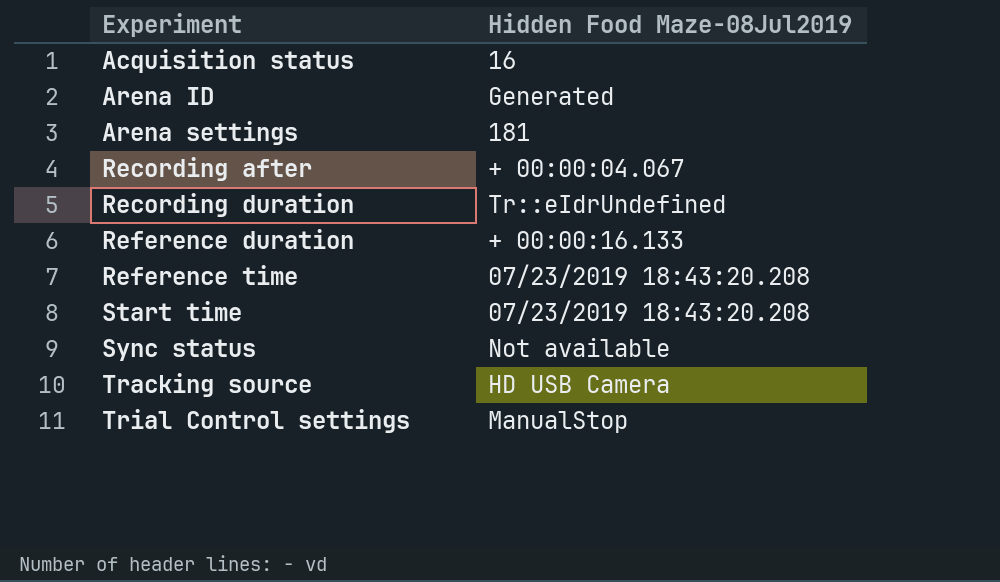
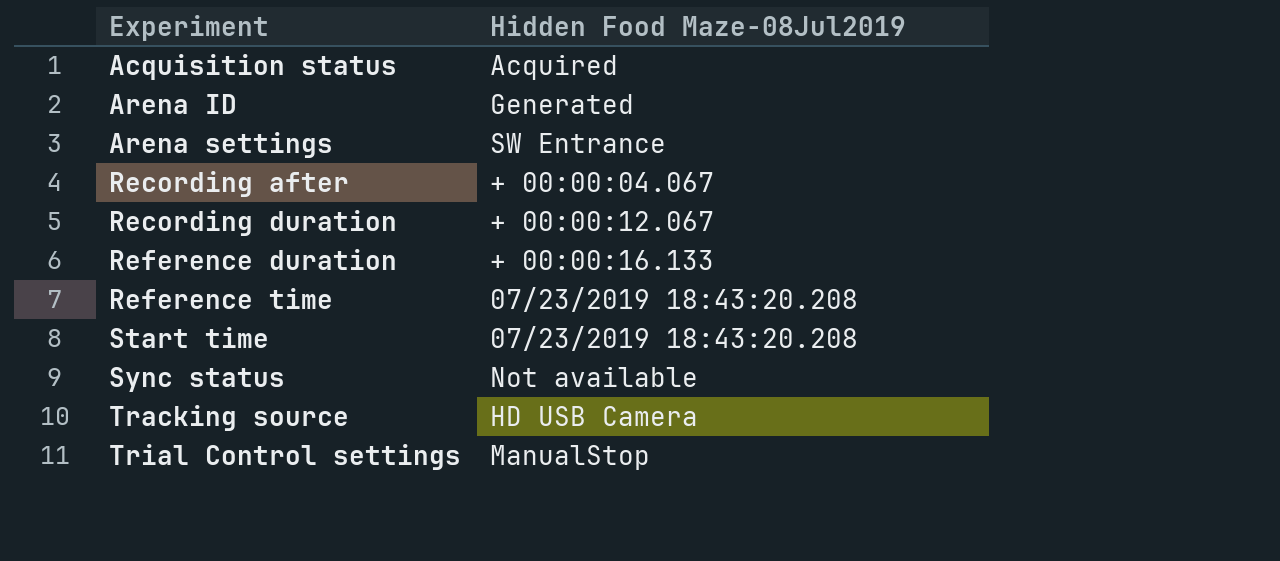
Acquisition status | Hidden Food Maze-08Jul2019: 16 -> Acquired
Arena settings | Hidden Food Maze-08Jul2019: 181 -> SW Entrance
Recording duration | Hidden Food Maze-08Jul2019: Tr::eIdrUndefined -> + 00:00:12.067

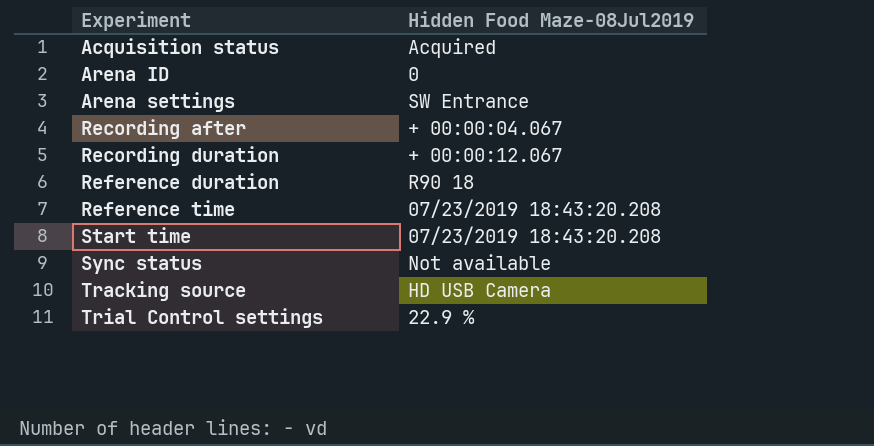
Arena ID | Hidden Food Maze-08Jul2019: Generated -> 0
Reference duration | Hidden Food Maze-08Jul2019: + 00:00:16.133 -> R90 18
Trial Control settings | Hidden Food Maze-08Jul2019: ManualStop -> 22.9 %

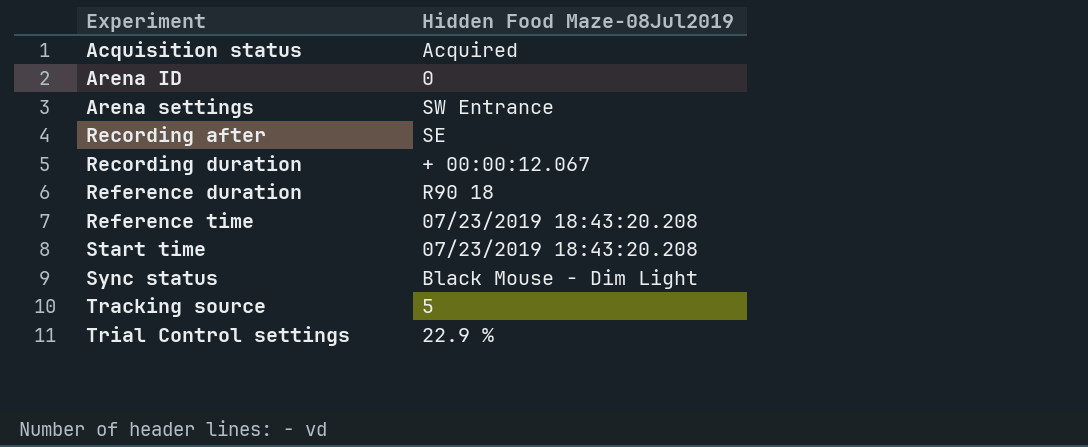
Recording after | Hidden Food Maze-08Jul2019: + 00:00:04.067 -> SE
Sync status | Hidden Food Maze-08Jul2019: Not available -> Black Mouse - Dim Light
Tracking source | Hidden Food Maze-08Jul2019: HD USB Camera -> 5

